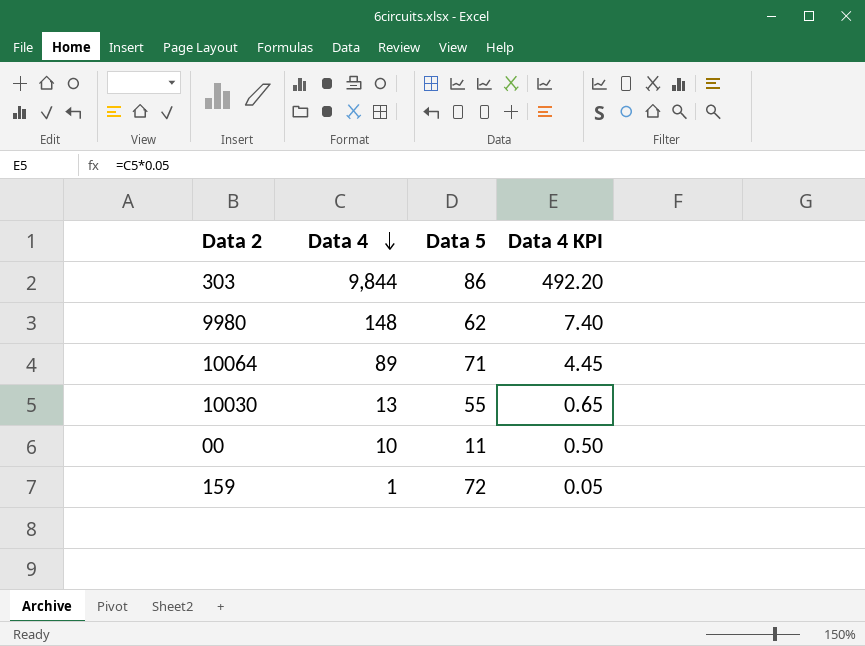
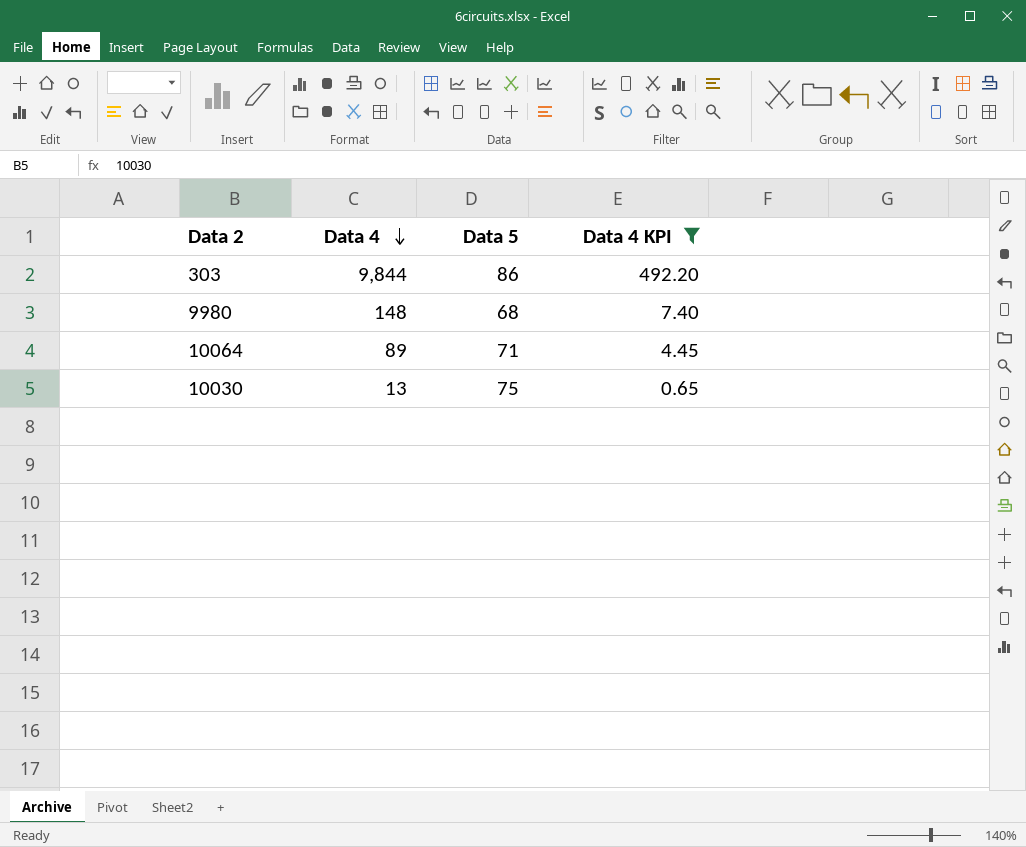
filter: none -> Data 4 KPI >= 0.65
9980 | Data 5: 62 -> 68
10030 | Data 5: 55 -> 75

